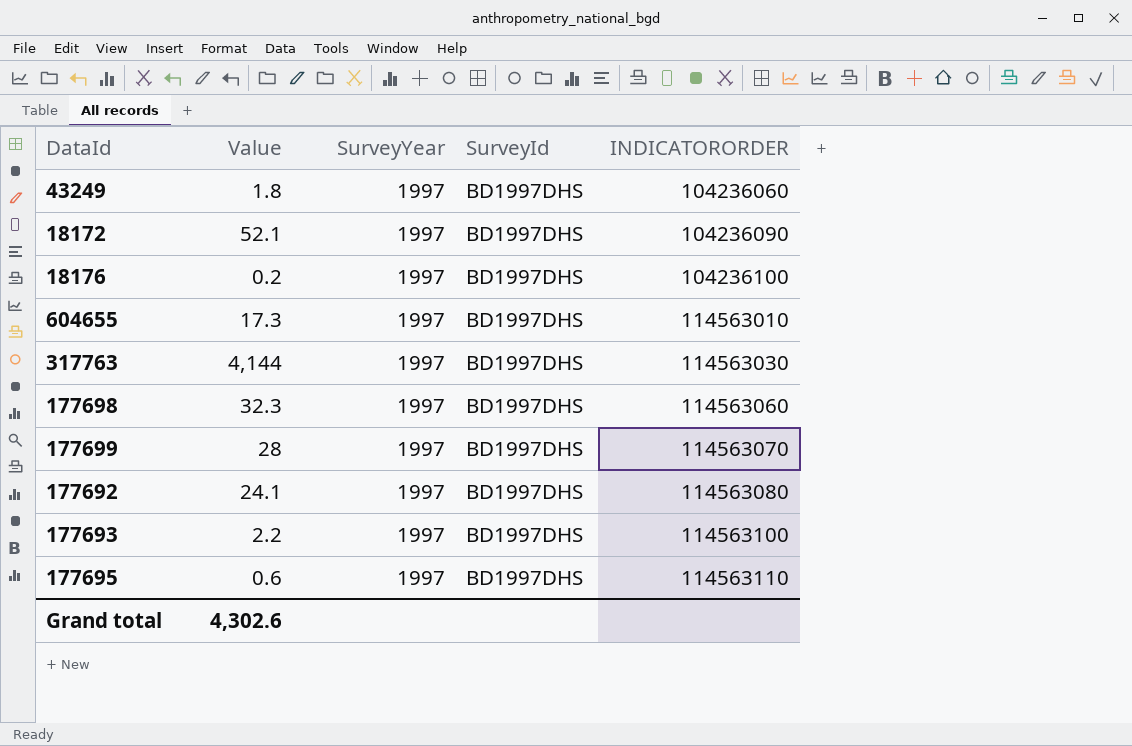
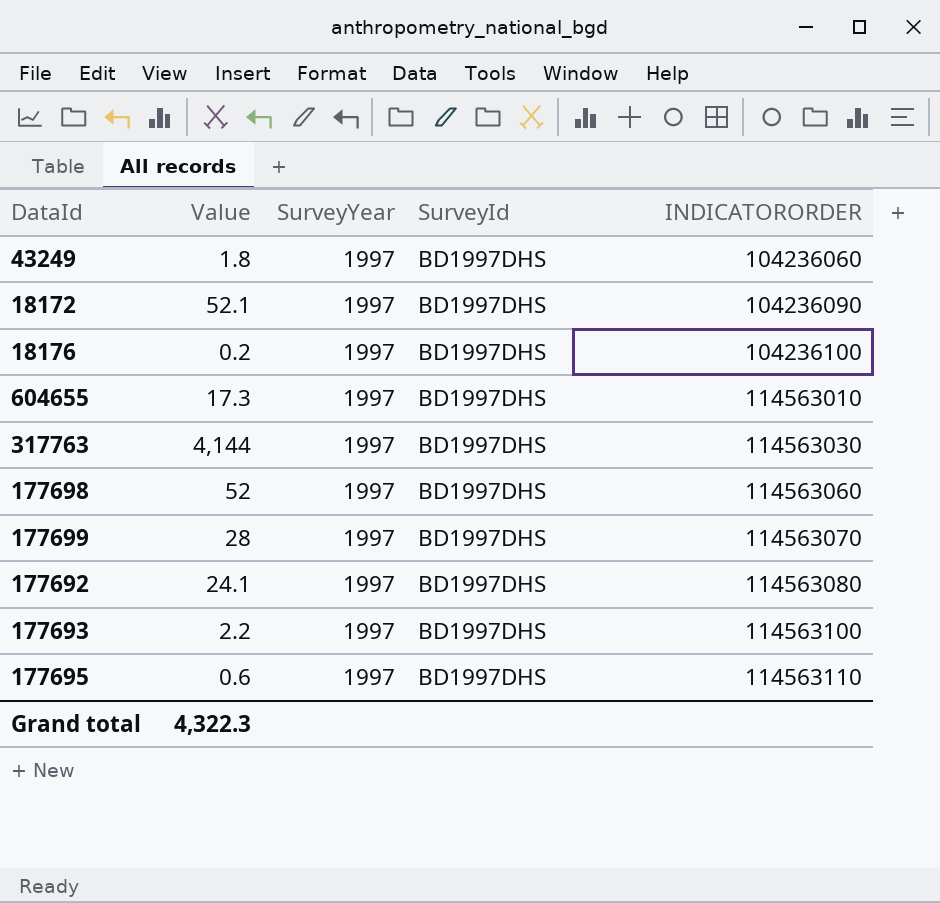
177698 | Value: 32.3 -> 52
Grand total | Value: 4,302.6 -> 4,322.3

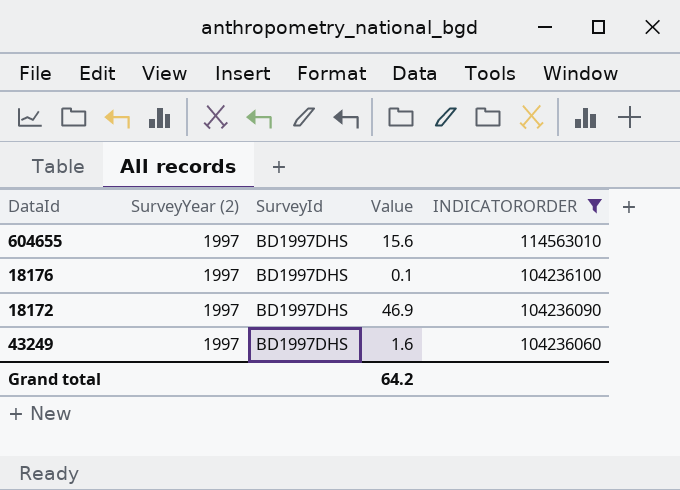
filter: none -> INDICATORORDER <= 114563010
row order: INDICATORORDER ascending -> INDICATORORDER descending
column name: SurveyYear -> SurveyYear (2)
column Value | position: 2 -> 4
604655 | Value: 17.3 -> 15.6
18176 | Value: 0.2 -> 0.1
18172 | Value: 52.1 -> 46.9
43249 | Value: 1.8 -> 1.6
Grand total | Value: 4,322.3 -> 64.2

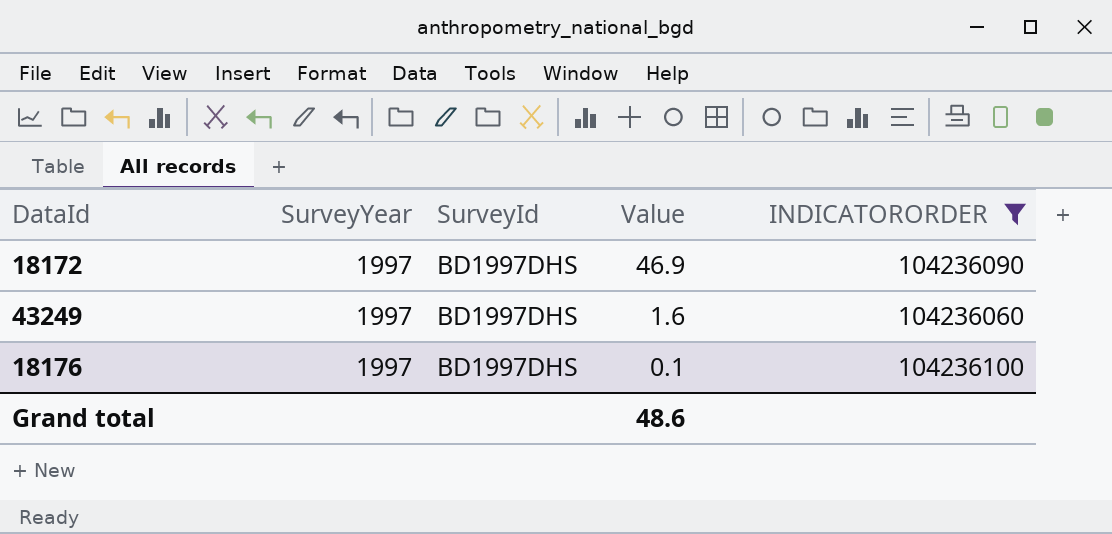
row order: INDICATORORDER descending -> Value descending
column name: SurveyYear (2) -> SurveyYear
row 604655: 1997 | BD1997DHS | 15.6 | 114563010 -> none
Grand total | Value: 64.2 -> 48.6

